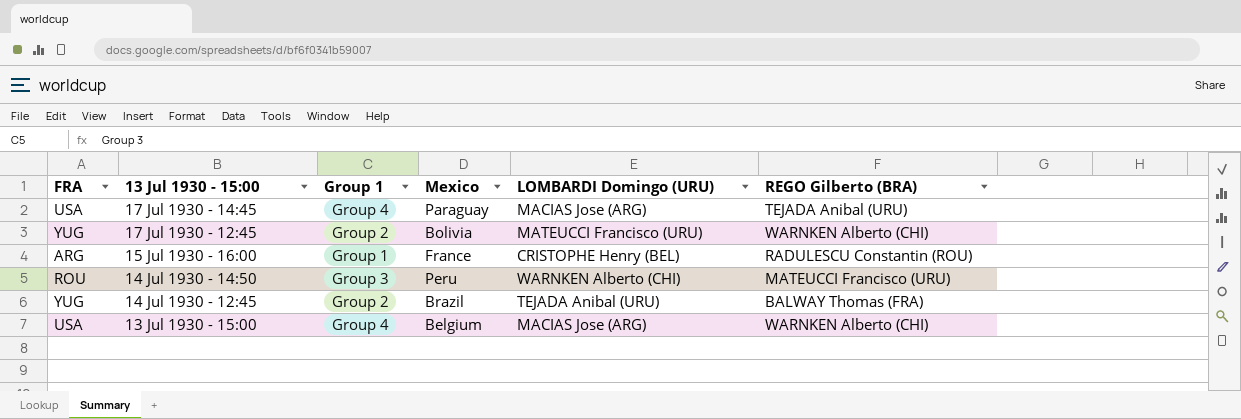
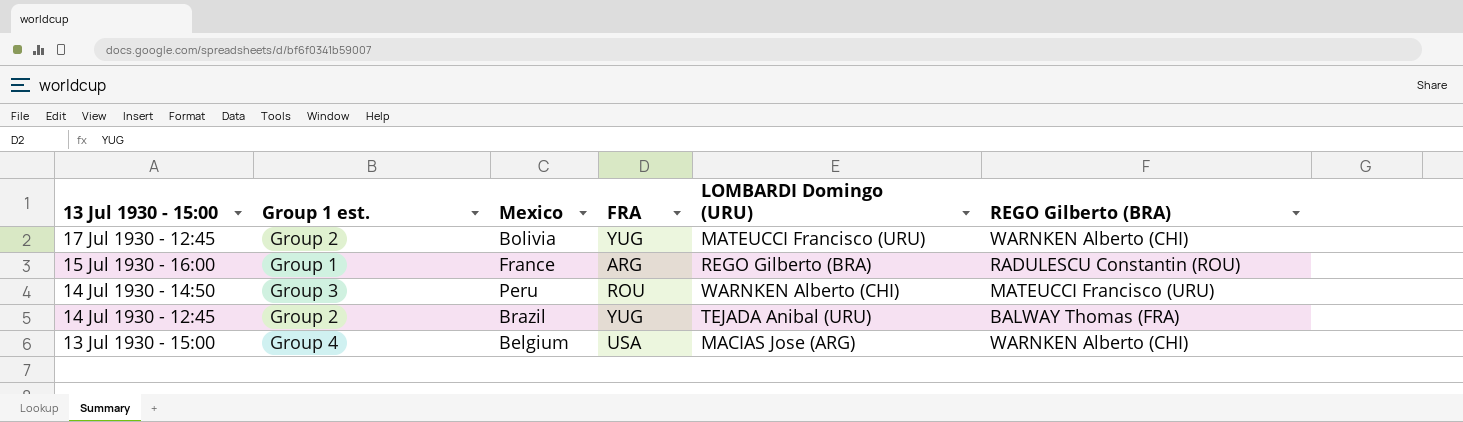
column name: Group 1 -> Group 1 est.
column FRA | position: 1 -> 4
row 17 Jul 1930 - 14:45: USA | Group 4 | Paraguay | MACIAS Jose (ARG) | TEJADA Anibal (URU) -> none
15 Jul 1930 - 16:00 | LOMBARDI Domingo (URU): CRISTOPHE Henry (BEL) -> REGO Gilberto (BRA)

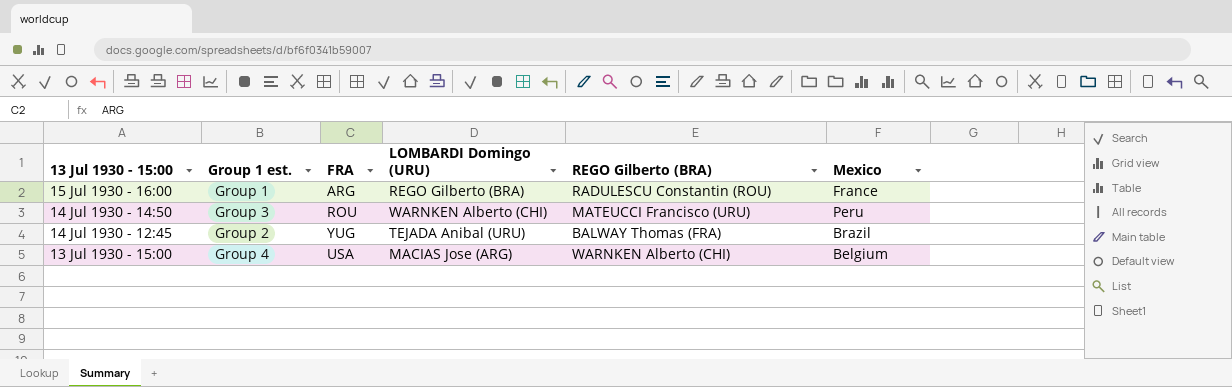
column Mexico | position: 3 -> 6
row 17 Jul 1930 - 12:45: Group 2 | Bolivia | YUG | MATEUCCI Francisco (URU) | WARNKEN Alberto (CHI) -> none

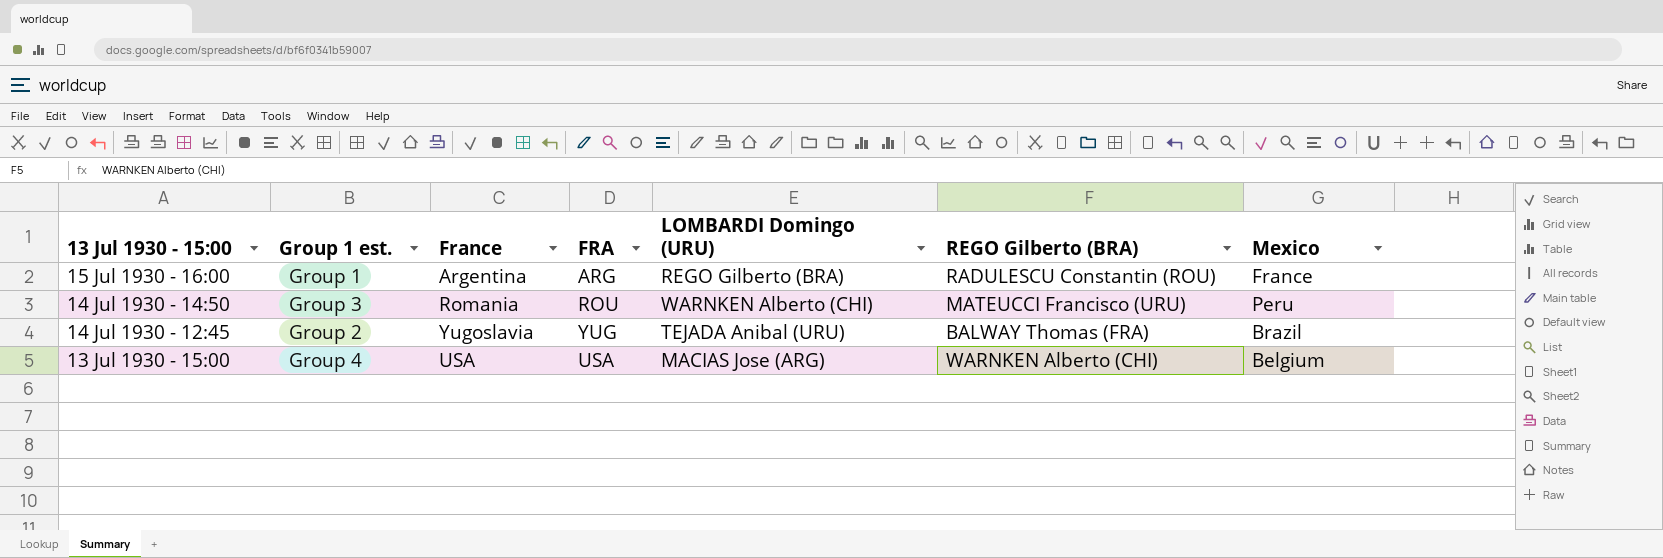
column France | position: none -> 3

